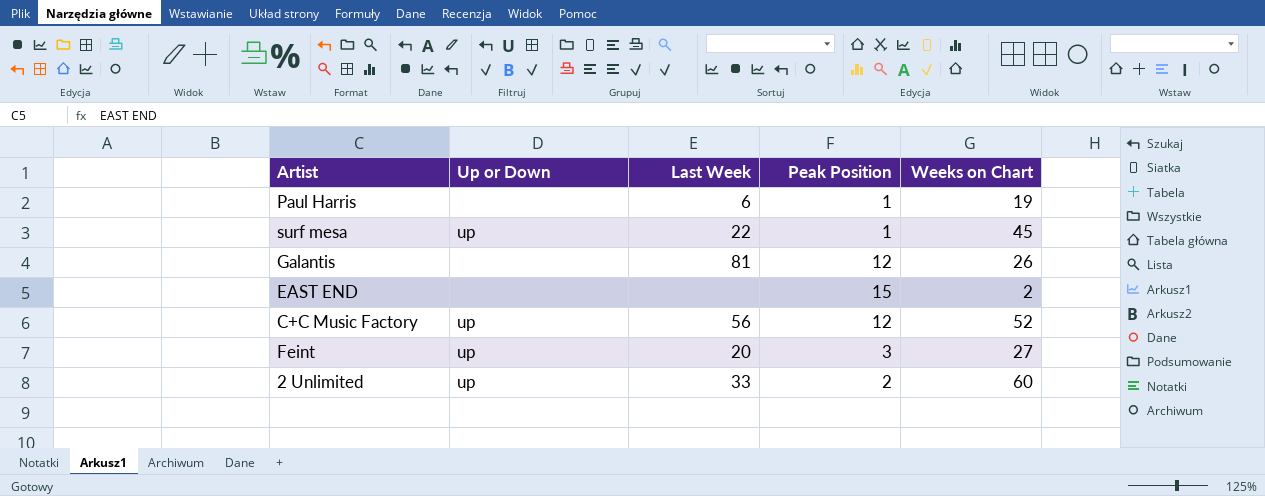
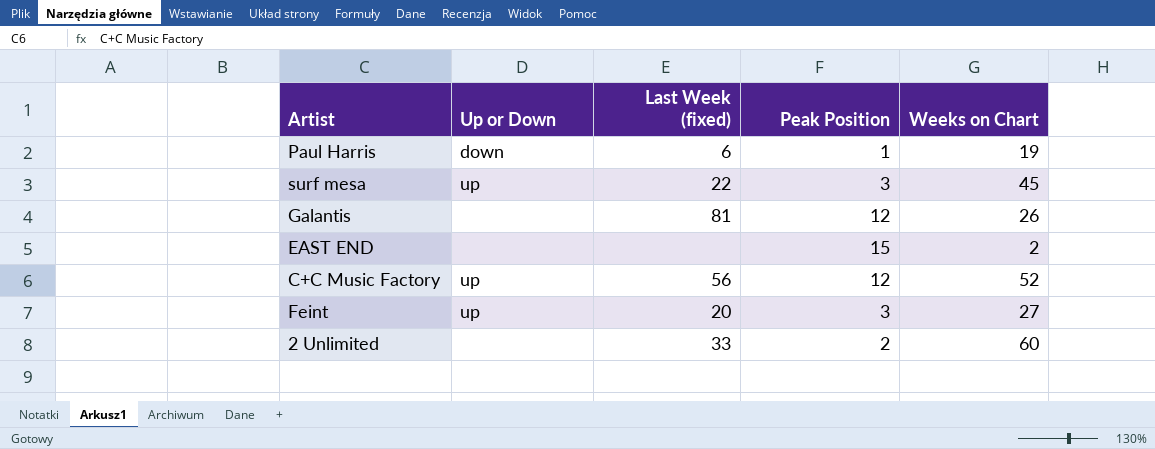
column name: Last Week -> Last Week (fixed)
Paul Harris | Up or Down: none -> down
surf mesa | Peak Position: 1 -> 3
2 Unlimited | Up or Down: up -> none

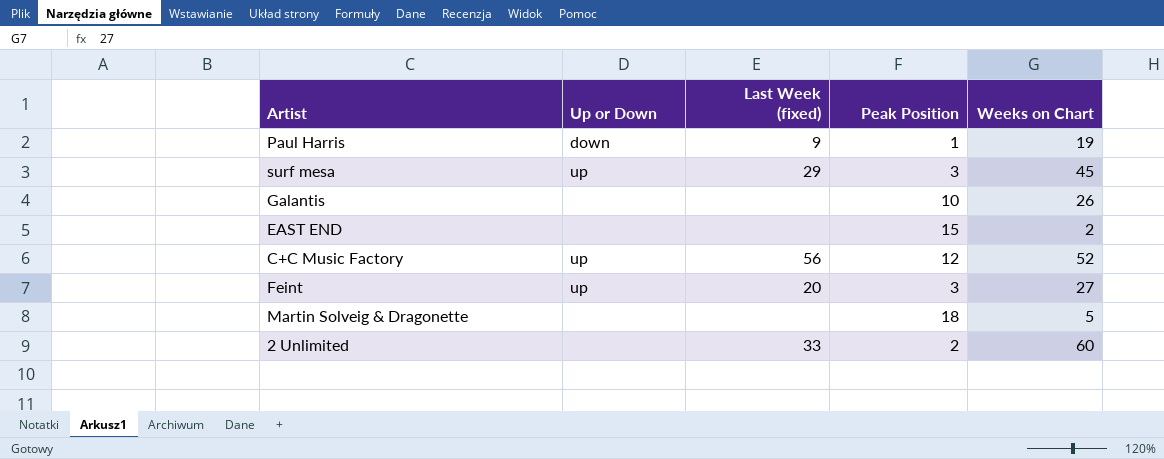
Paul Harris | Last Week (fixed): 6 -> 9
surf mesa | Last Week (fixed): 22 -> 29
Galantis | Last Week (fixed): 81 -> none
Galantis | Peak Position: 12 -> 10
row Martin Solveig & Dragonette: none -> none | none | 18 | 5

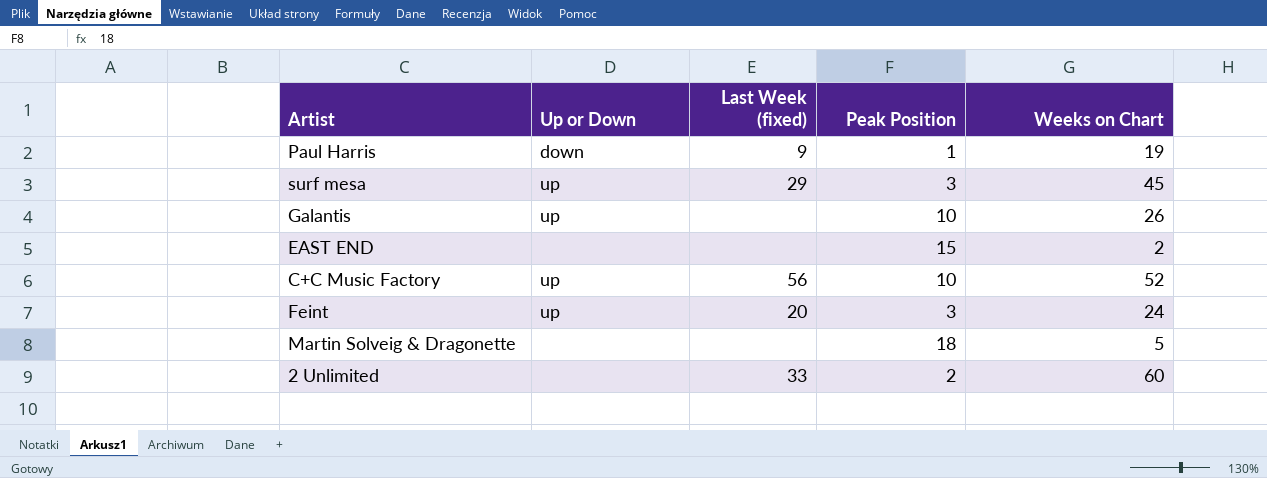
Galantis | Up or Down: none -> up
C+C Music Factory | Peak Position: 12 -> 10
Feint | Weeks on Chart: 27 -> 24

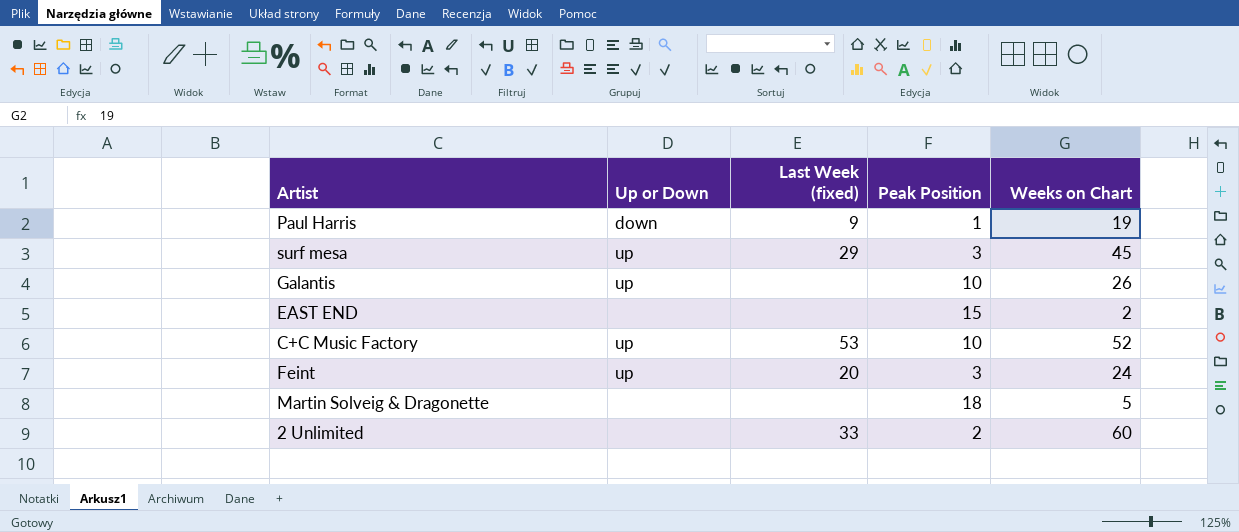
C+C Music Factory | Last Week (fixed): 56 -> 53

